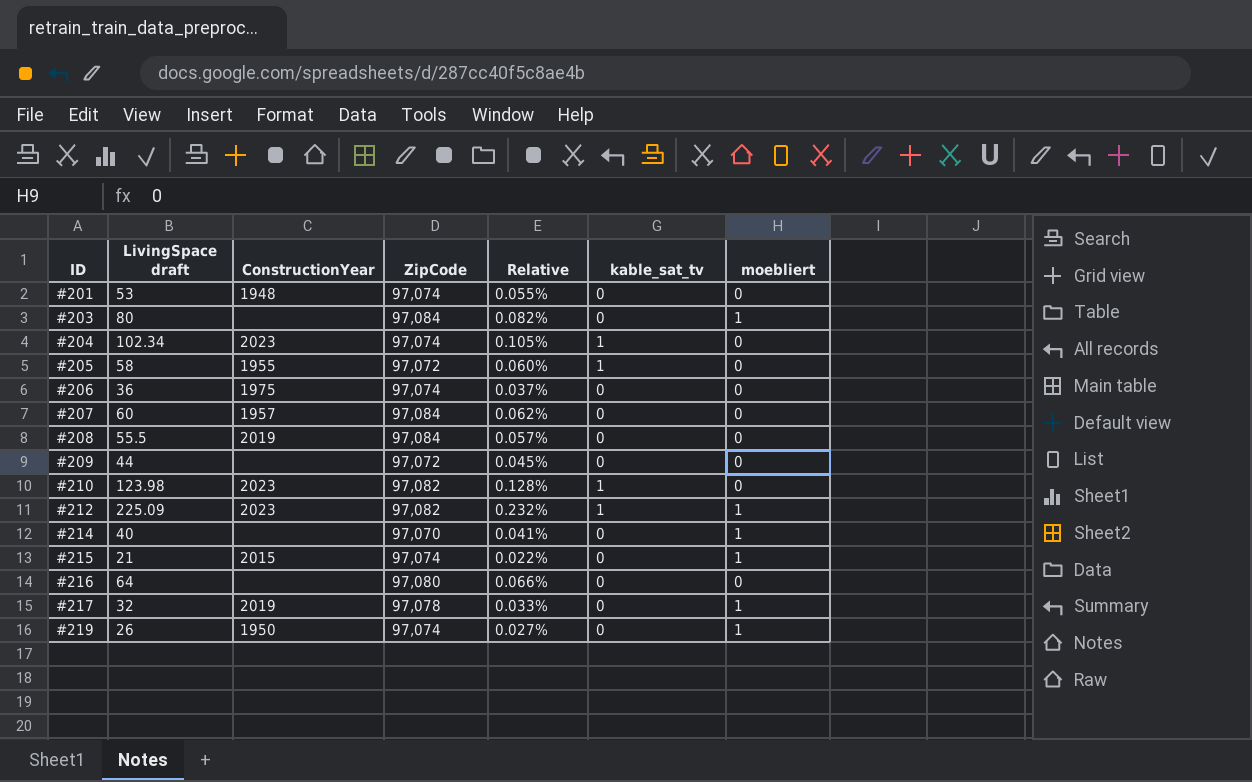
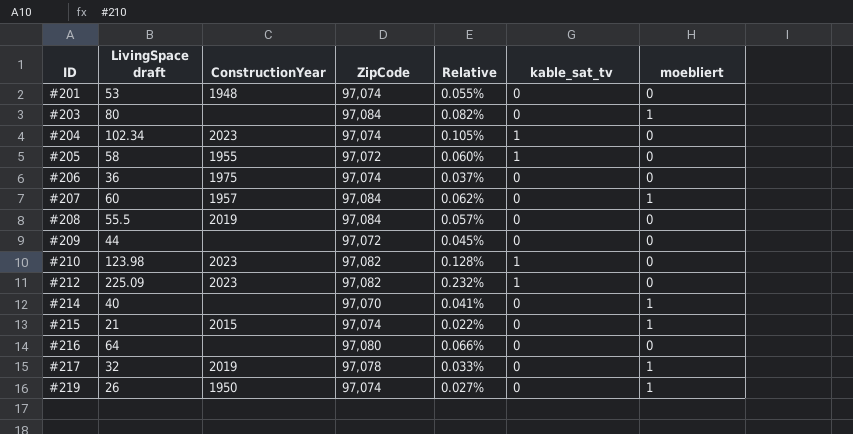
#207 | moebliert: 0 -> 1
#212 | moebliert: 1 -> 0

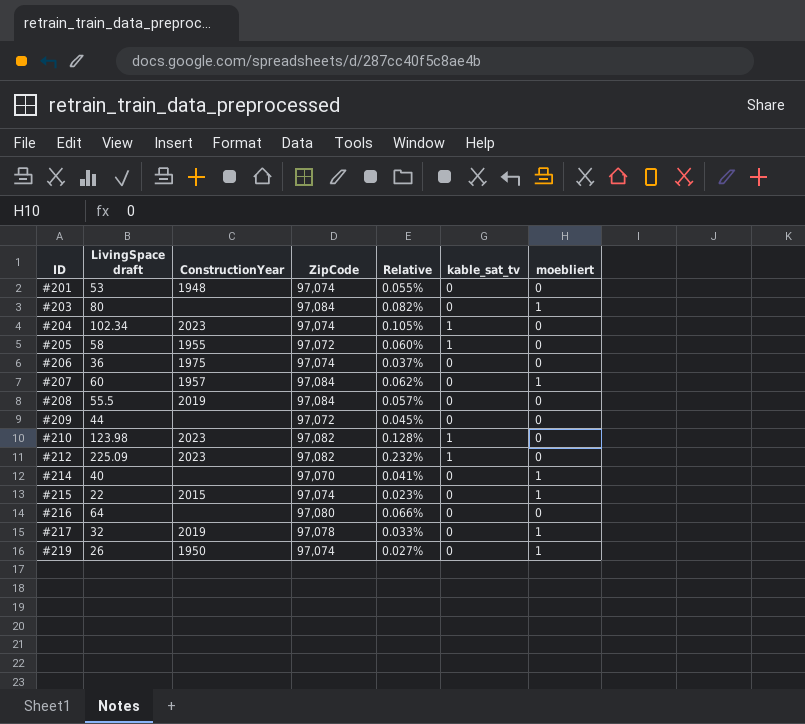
#215 | LivingSpace draft: 21 -> 22
#215 | Relative: 0.022% -> 0.023%

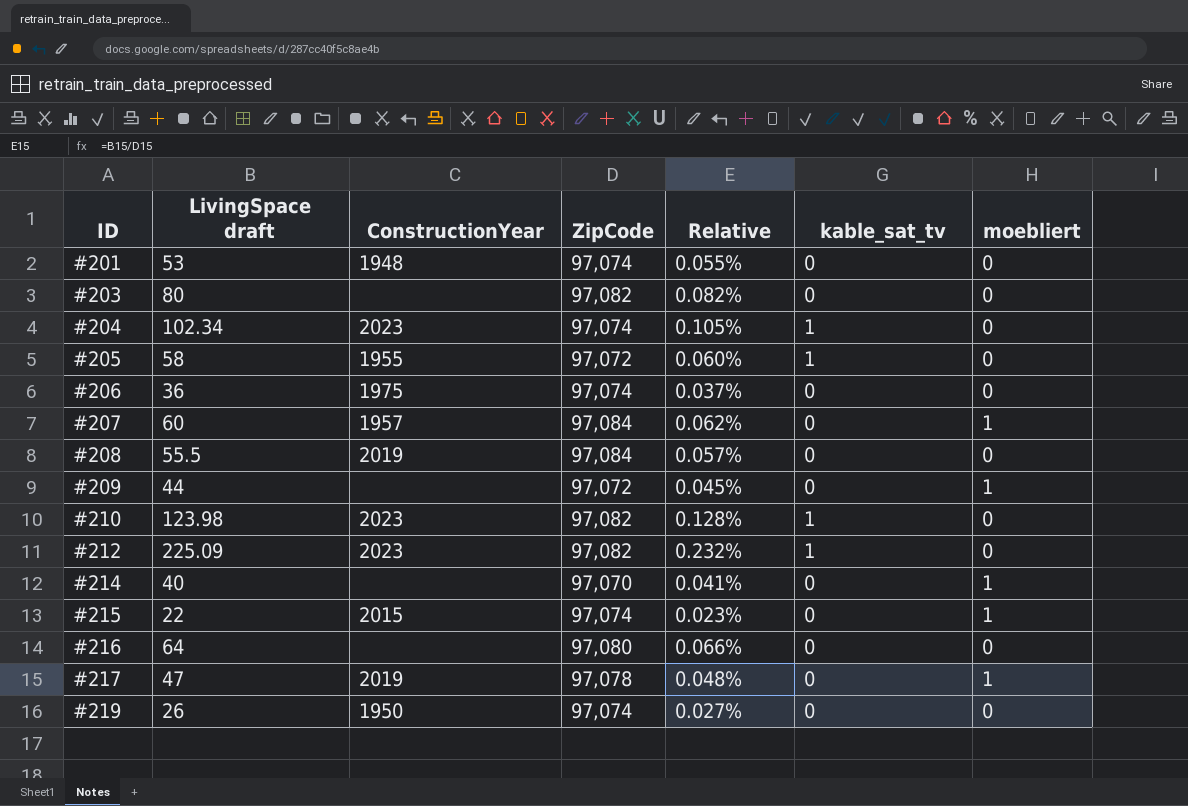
#203 | ZipCode: 97,084 -> 97,082
#203 | moebliert: 1 -> 0
#209 | moebliert: 0 -> 1
#217 | LivingSpace draft: 32 -> 47
#217 | Relative: 0.033% -> 0.048%
#219 | moebliert: 1 -> 0

